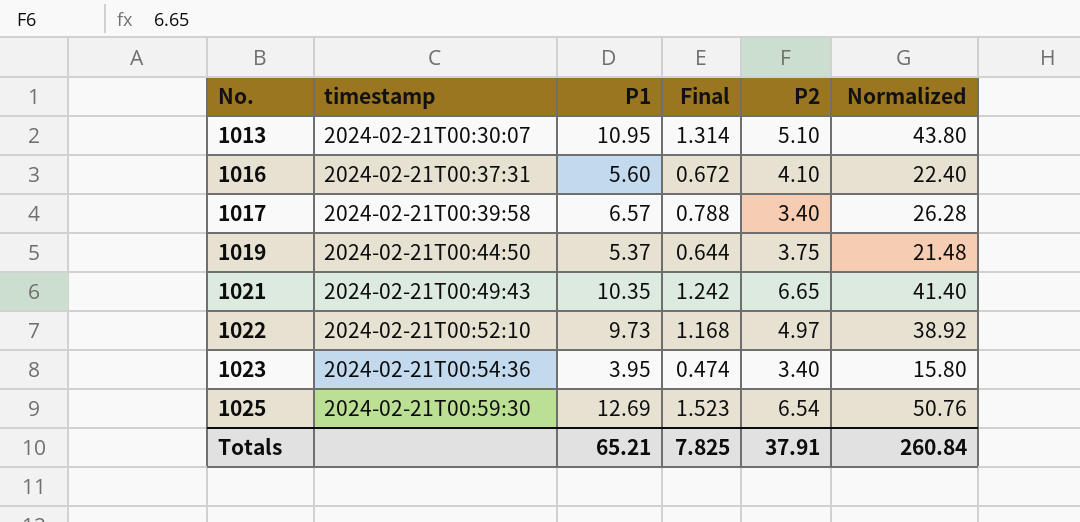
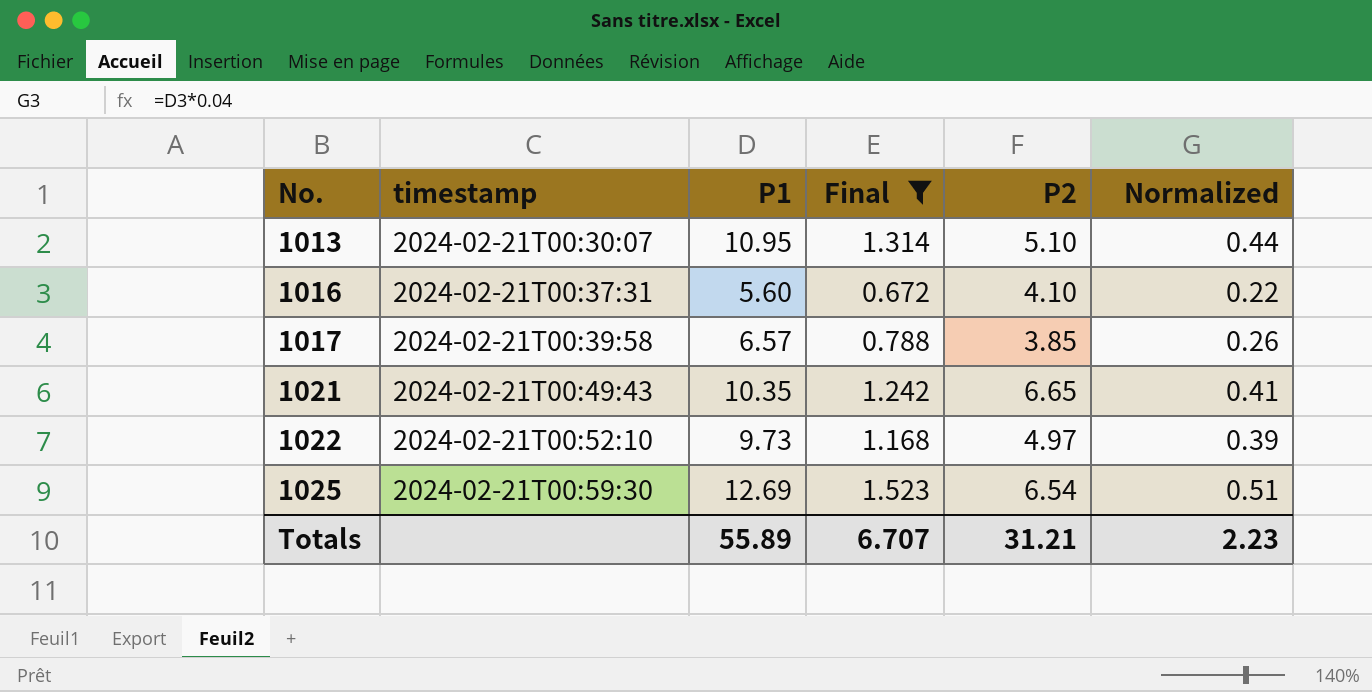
filter: none -> Final >= 0.672
column Normalized | formula: [P1] * 4 -> [P1] * 0.04
1017 | P2: 3.40 -> 3.85
Totals | P1: 65.21 -> 55.89
Totals | Final: 7.825 -> 6.707
Totals | P2: 37.91 -> 31.21
Totals | Normalized: 260.84 -> 2.23

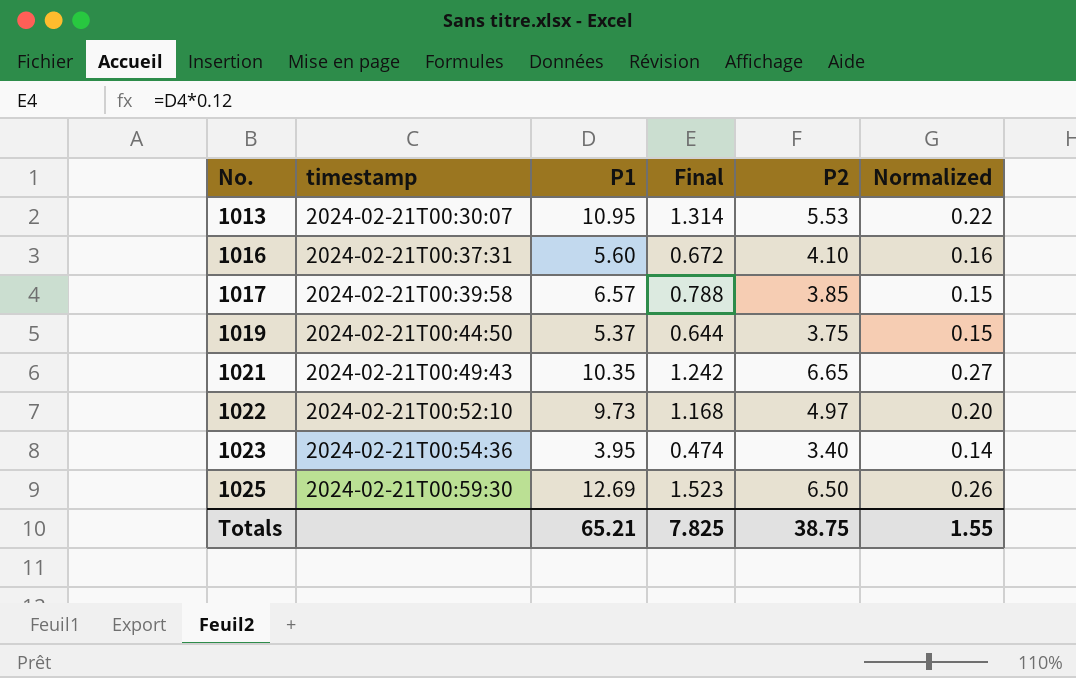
filter: Final >= 0.672 -> none
column Normalized | formula: [P1] * 0.04 -> [P2] * 0.04
1013 | P2: 5.10 -> 5.53
1025 | P2: 6.54 -> 6.50
Totals | P1: 55.89 -> 65.21
Totals | Final: 6.707 -> 7.825
Totals | P2: 31.21 -> 38.75
Totals | Normalized: 2.23 -> 1.55

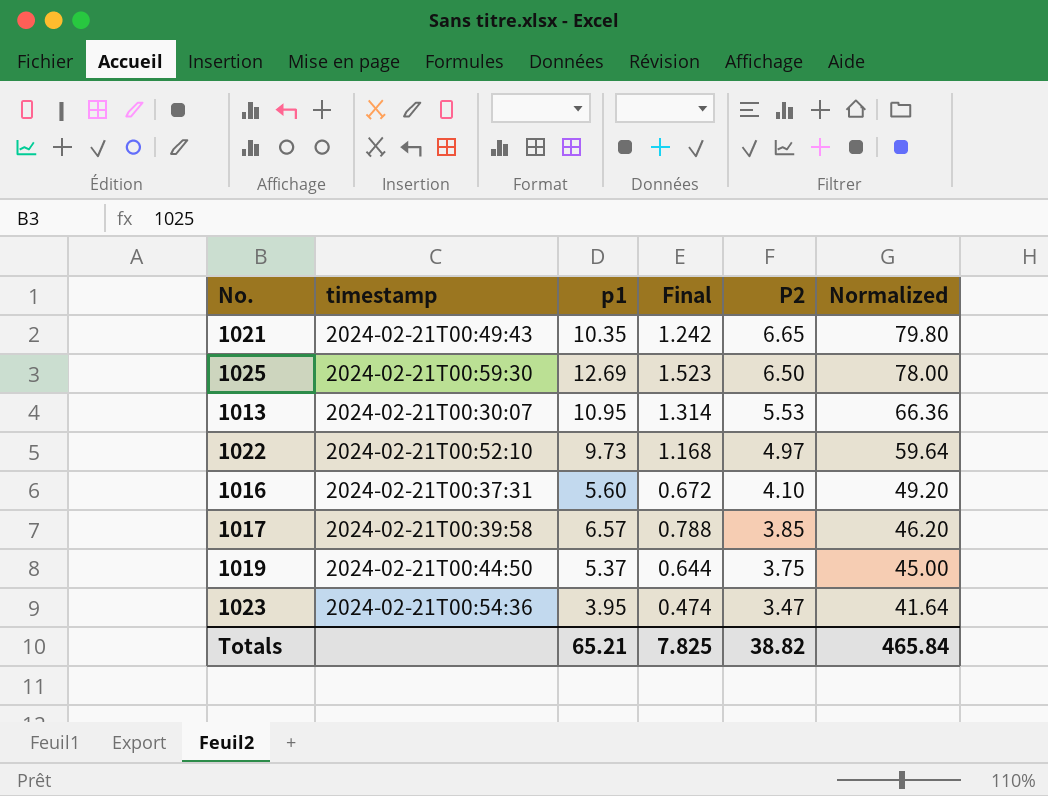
row order: No. ascending -> P2 descending
column name: P1 -> p1
column Normalized | formula: [P2] * 0.04 -> [P2] * 12
1023 | P2: 3.40 -> 3.47
Totals | P2: 38.75 -> 38.82
Totals | Normalized: 1.55 -> 465.84

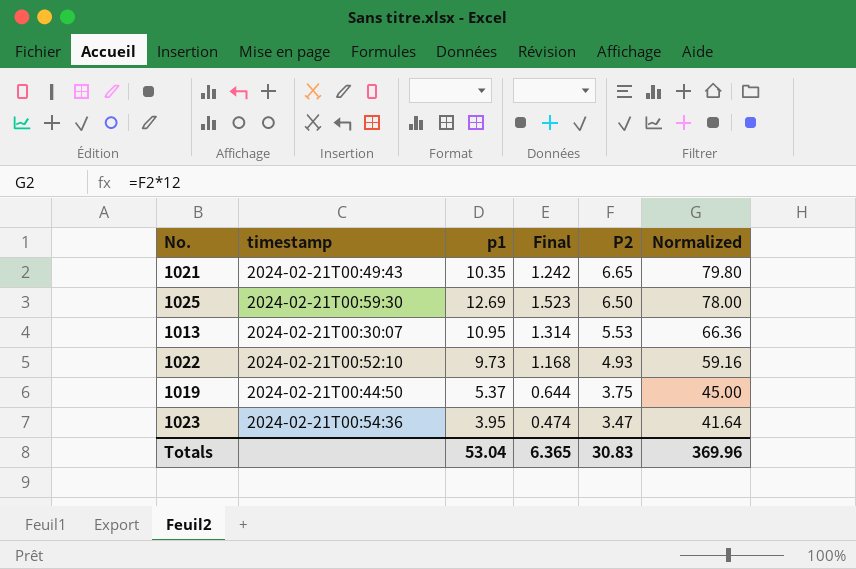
row 1016: 2024-02-21T00:37:31 | 5.60 | 0.672 | 4.10 | 49.20 -> none
row 1017: 2024-02-21T00:39:58 | 6.57 | 0.788 | 3.85 | 46.20 -> none
1022 | P2: 4.97 -> 4.93
1022 | Normalized: 59.64 -> 59.16
Totals | p1: 65.21 -> 53.04
Totals | Final: 7.825 -> 6.365
Totals | P2: 38.82 -> 30.83
Totals | Normalized: 465.84 -> 369.96

